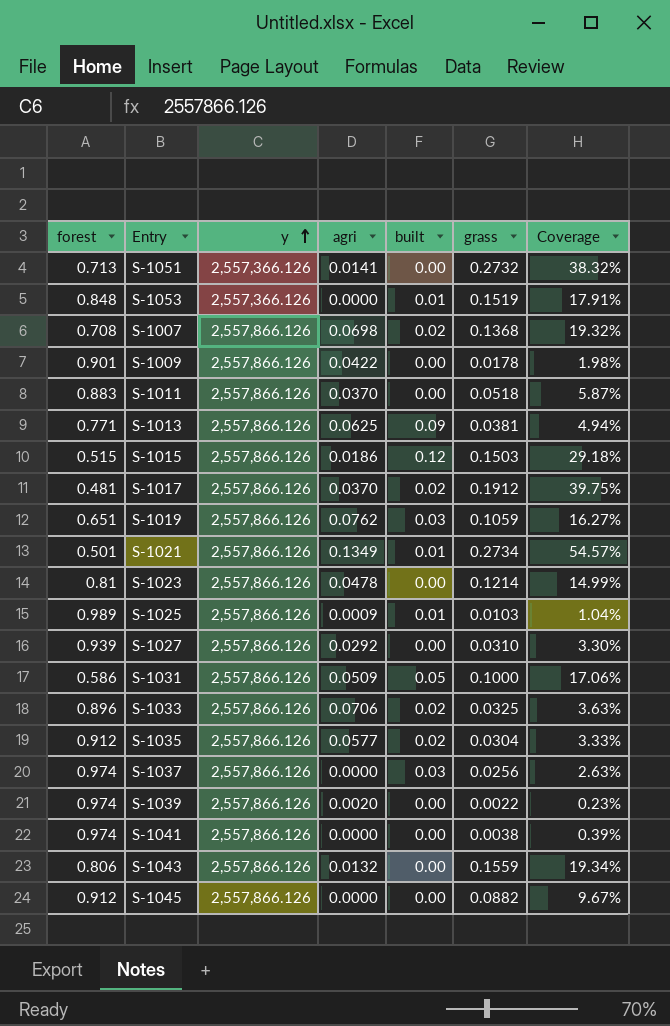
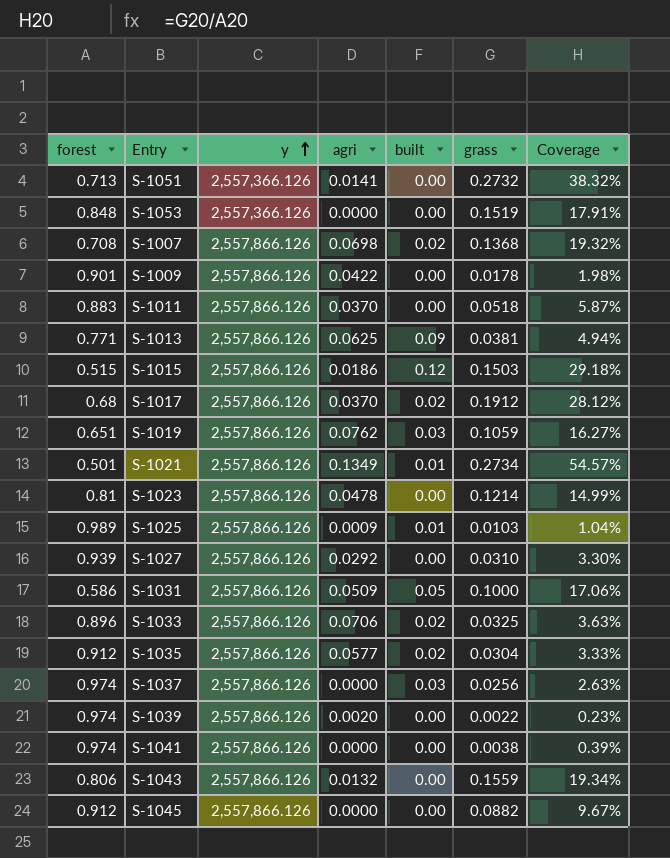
S-1053 | built: 0.01 -> 0.00
S-1017 | forest: 0.481 -> 0.68
S-1017 | Coverage: 39.75% -> 28.12%

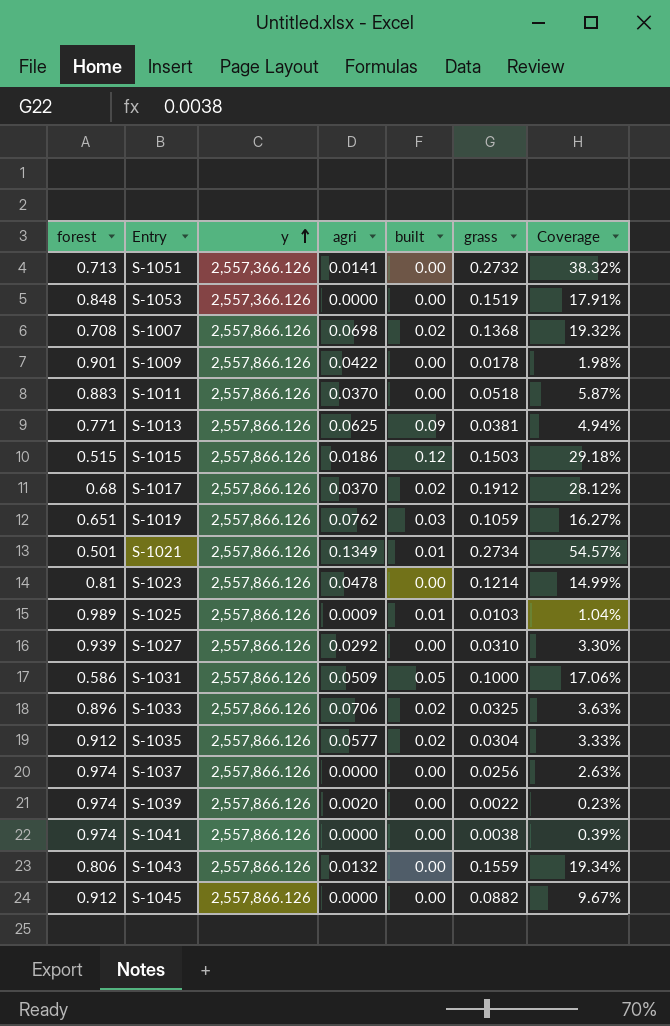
S-1037 | built: 0.03 -> 0.00

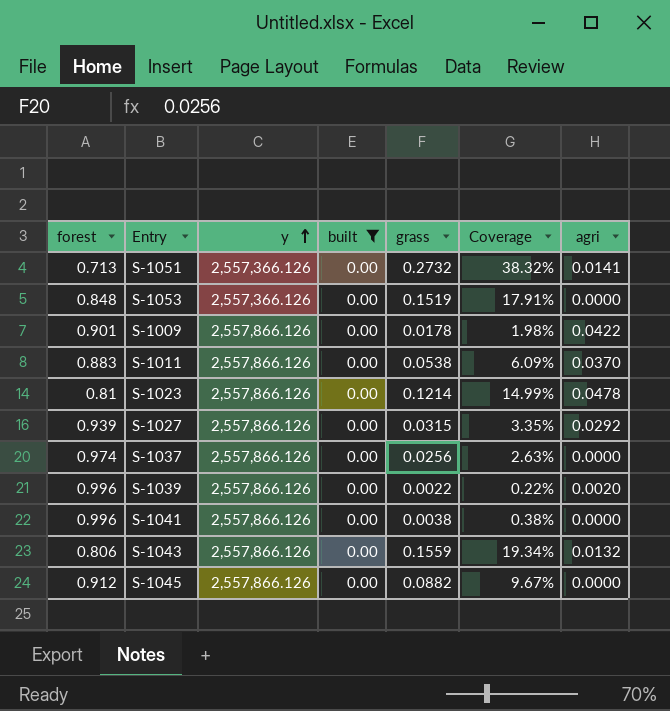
filter: none -> built = 0.00
column agri | position: 4 -> 7
S-1011 | grass: 0.0518 -> 0.0538
S-1011 | Coverage: 5.87% -> 6.09%
S-1027 | grass: 0.0310 -> 0.0315
S-1027 | Coverage: 3.30% -> 3.35%
S-1039 | forest: 0.974 -> 0.996
S-1039 | Coverage: 0.23% -> 0.22%
S-1041 | forest: 0.974 -> 0.996
S-1041 | Coverage: 0.39% -> 0.38%

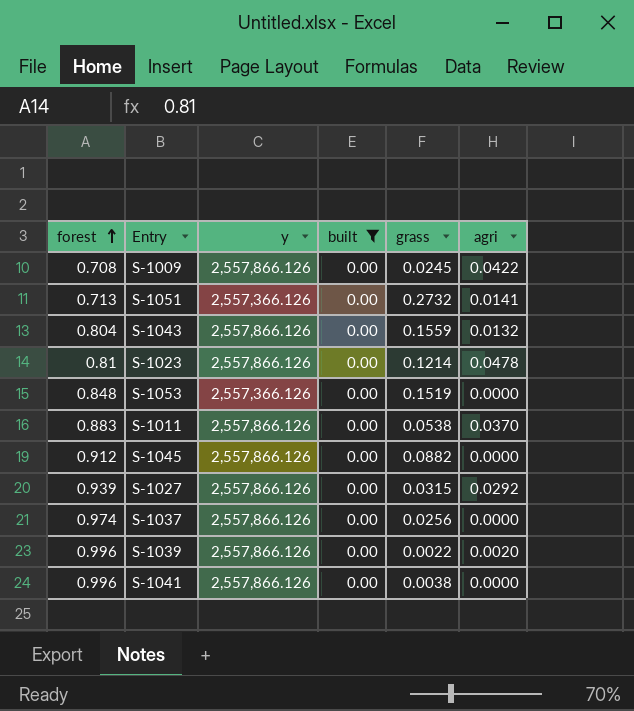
row order: y ascending -> forest ascending
column Coverage | formula: [grass] / [forest] -> none
S-1009 | forest: 0.901 -> 0.708
S-1009 | grass: 0.0178 -> 0.0245
S-1043 | forest: 0.806 -> 0.804

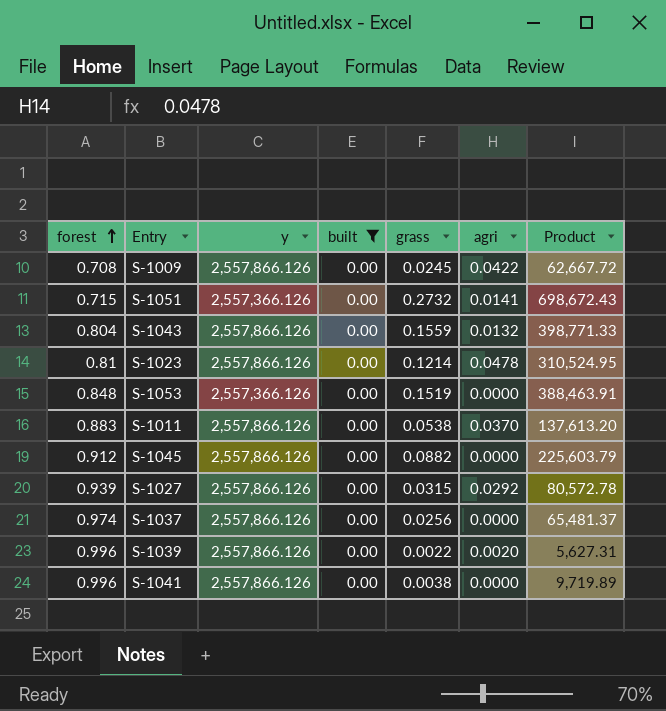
column Product | formula: none -> [y] * [grass]
S-1051 | forest: 0.713 -> 0.715

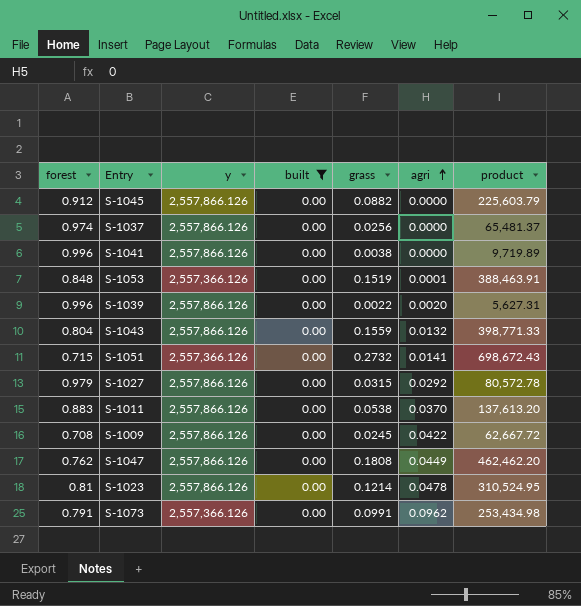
row order: forest ascending -> agri ascending
column name: Product -> product
S-1053 | agri: 0.0000 -> 0.0001
S-1027 | forest: 0.939 -> 0.979
row S-1047: none -> 0.762 | 2,557,866.126 | 0.00 | 0.1808 | 0.0449 | 462,462.20
row S-1073: none -> 0.791 | 2,557,366.126 | 0.00 | 0.0991 | 0.0962 | 253,434.98

